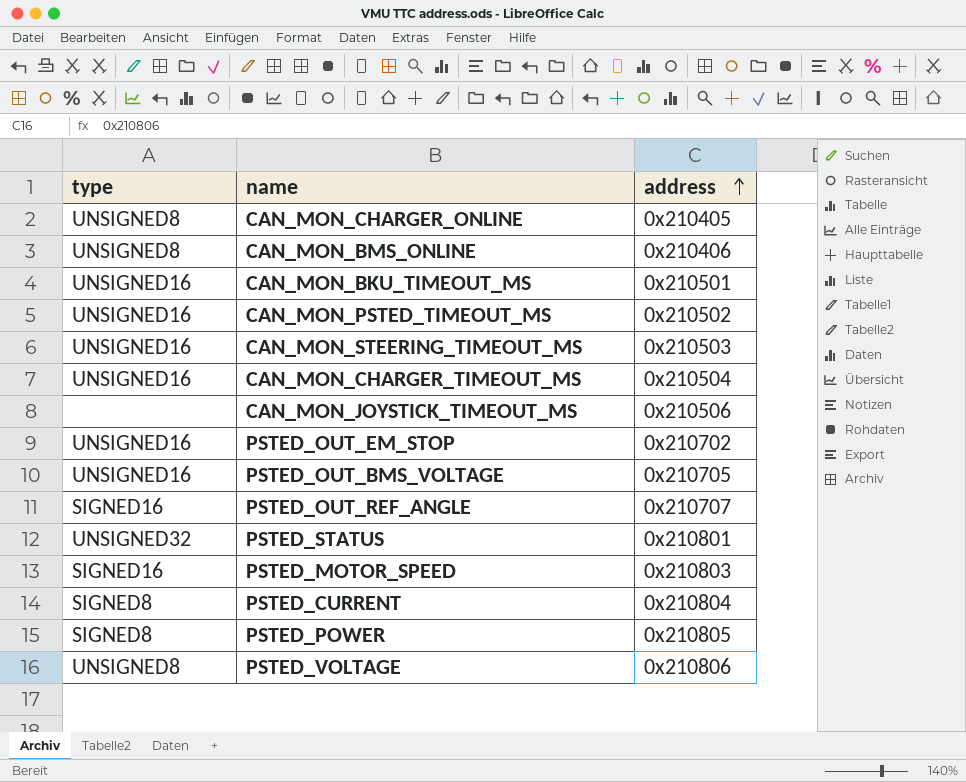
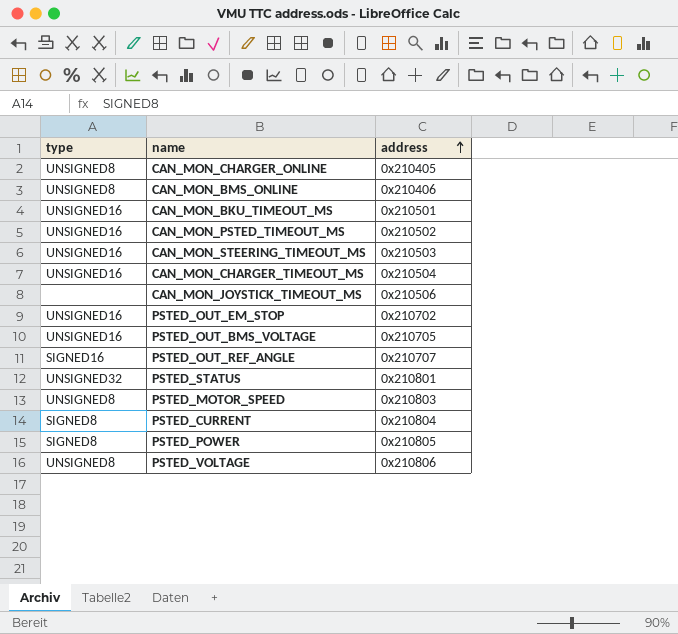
PSTED_MOTOR_SPEED | type: SIGNED16 -> UNSIGNED8

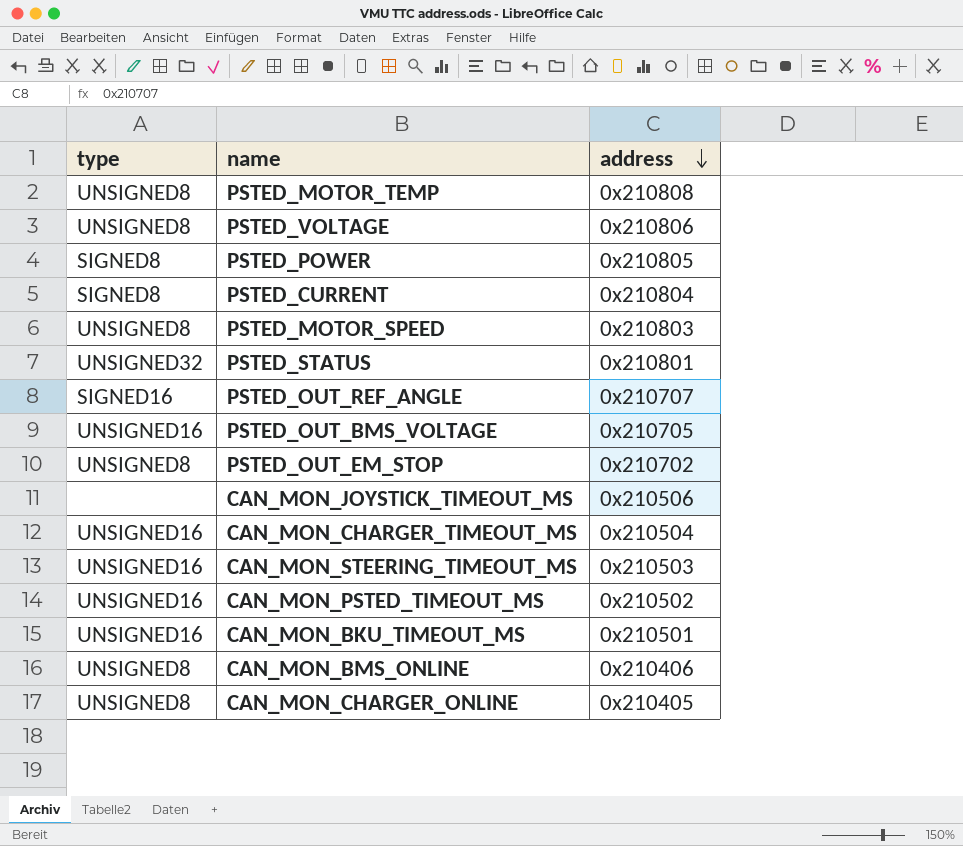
row order: address ascending -> address descending
row PSTED_MOTOR_TEMP: none -> UNSIGNED8 | 0x210808
PSTED_OUT_EM_STOP | type: UNSIGNED16 -> UNSIGNED8

